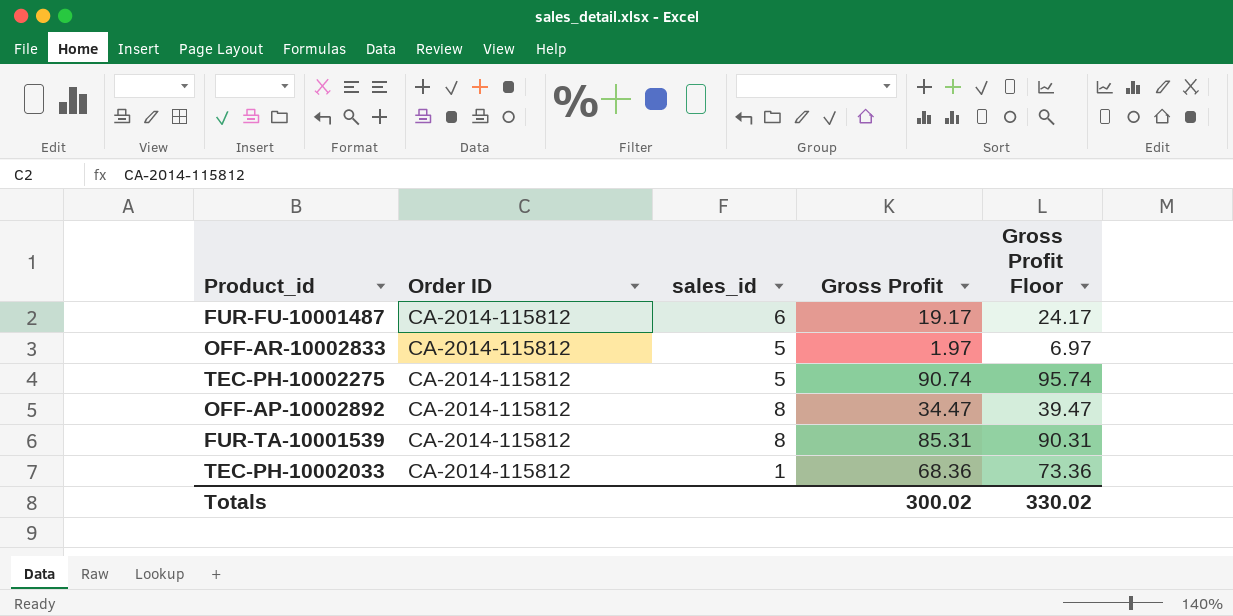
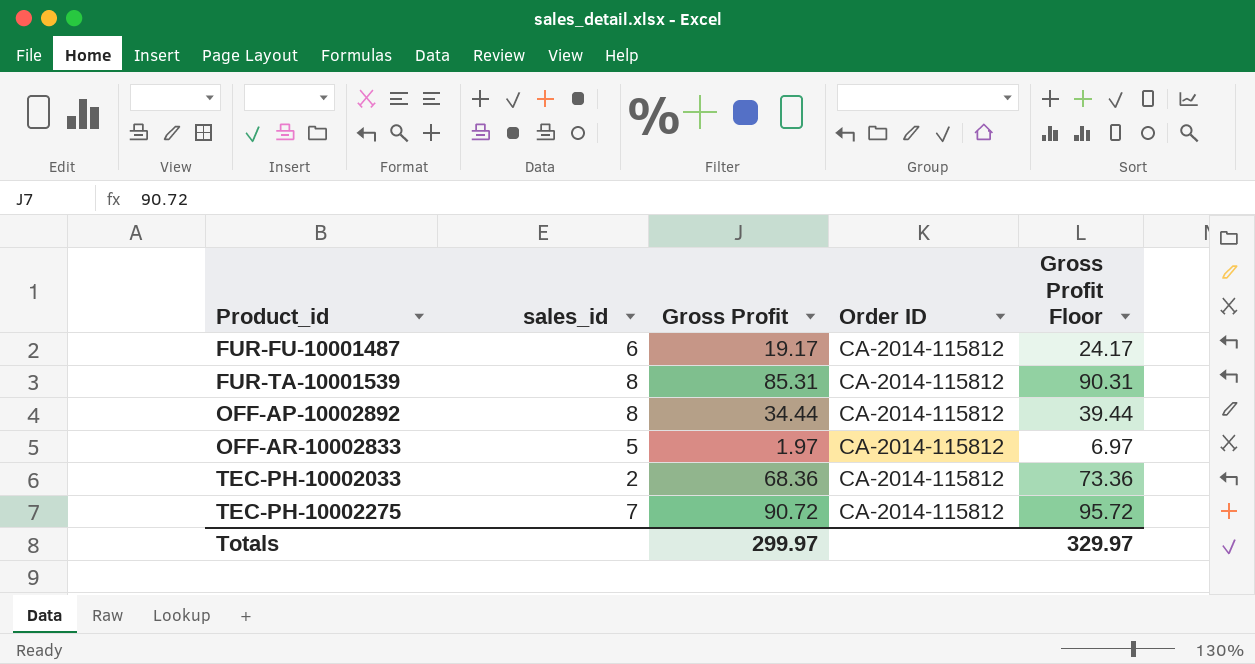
row order: none -> Product_id ascending
column Order ID | position: 2 -> 4
OFF-AP-10002892 | Gross Profit: 34.47 -> 34.44
OFF-AP-10002892 | Gross Profit Floor: 39.47 -> 39.44
TEC-PH-10002033 | sales_id: 1 -> 2
TEC-PH-10002275 | sales_id: 5 -> 7
TEC-PH-10002275 | Gross Profit: 90.74 -> 90.72
TEC-PH-10002275 | Gross Profit Floor: 95.74 -> 95.72
Totals | Gross Profit: 300.02 -> 299.97
Totals | Gross Profit Floor: 330.02 -> 329.97

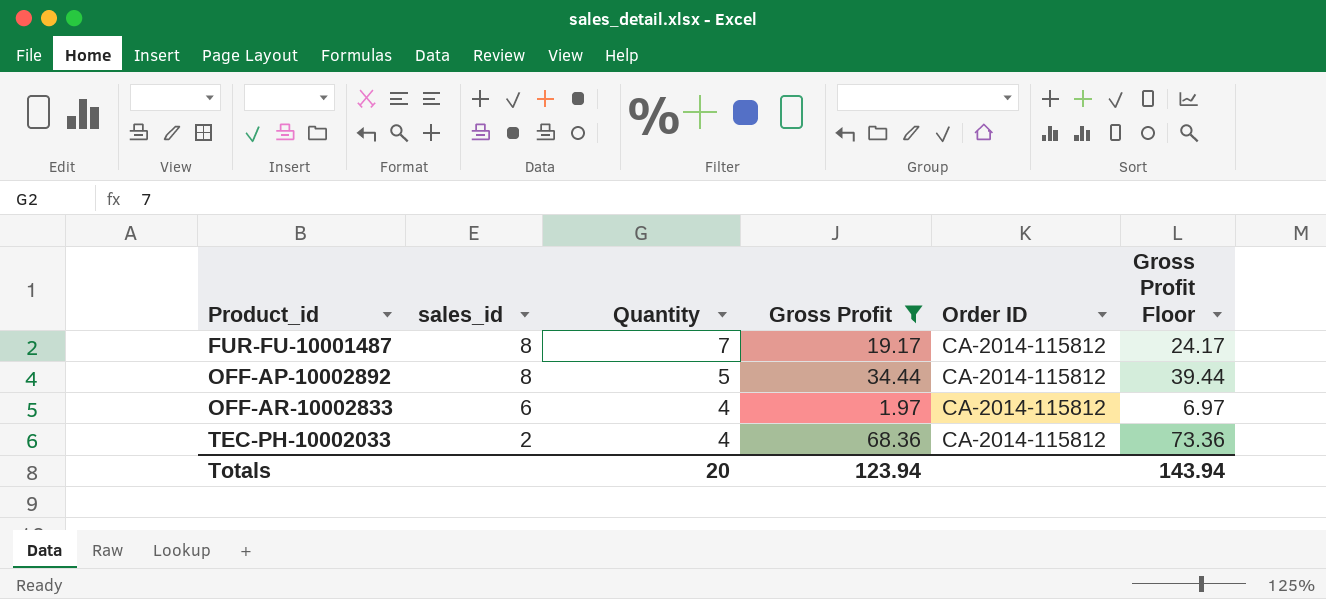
filter: none -> Gross Profit <= 68.36
column Quantity | position: none -> 3
FUR-FU-10001487 | sales_id: 6 -> 8
OFF-AR-10002833 | sales_id: 5 -> 6
Totals | Gross Profit: 299.97 -> 123.94
Totals | Gross Profit Floor: 329.97 -> 143.94

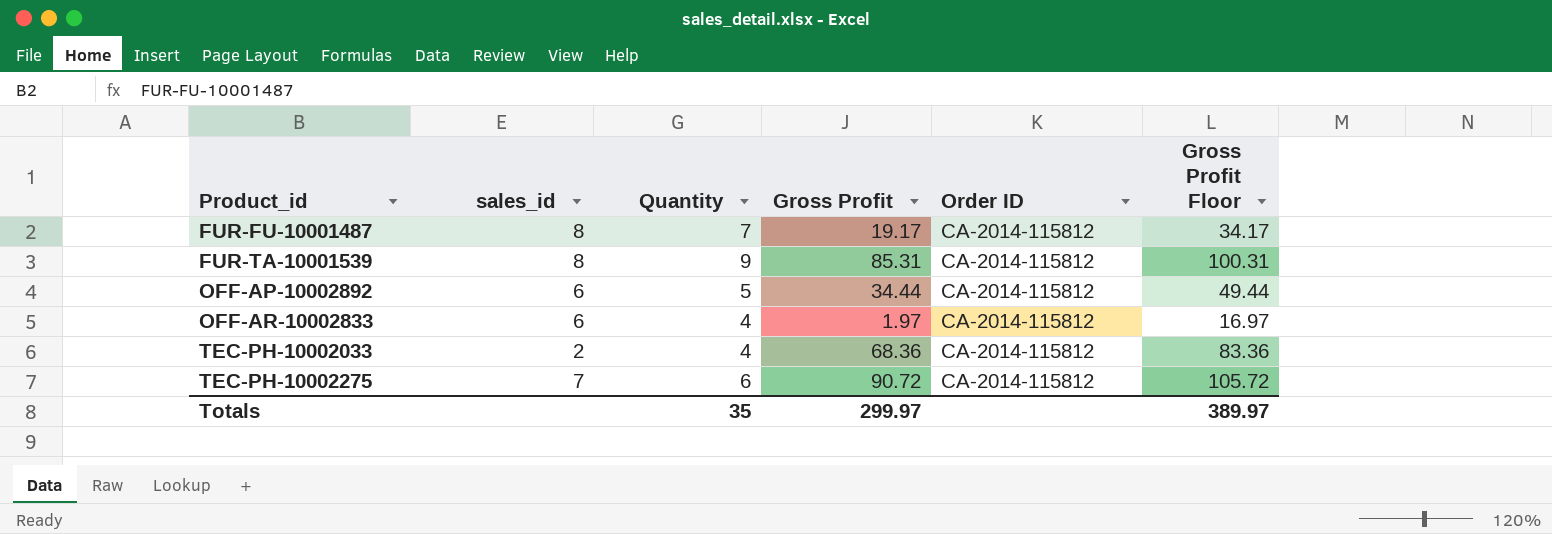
filter: Gross Profit <= 68.36 -> none
column Gross Profit Floor | formula: [Gross Profit] + 5 -> [Gross Profit] + 15
OFF-AP-10002892 | sales_id: 8 -> 6
Totals | Quantity: 20 -> 35
Totals | Gross Profit: 123.94 -> 299.97
Totals | Gross Profit Floor: 143.94 -> 389.97

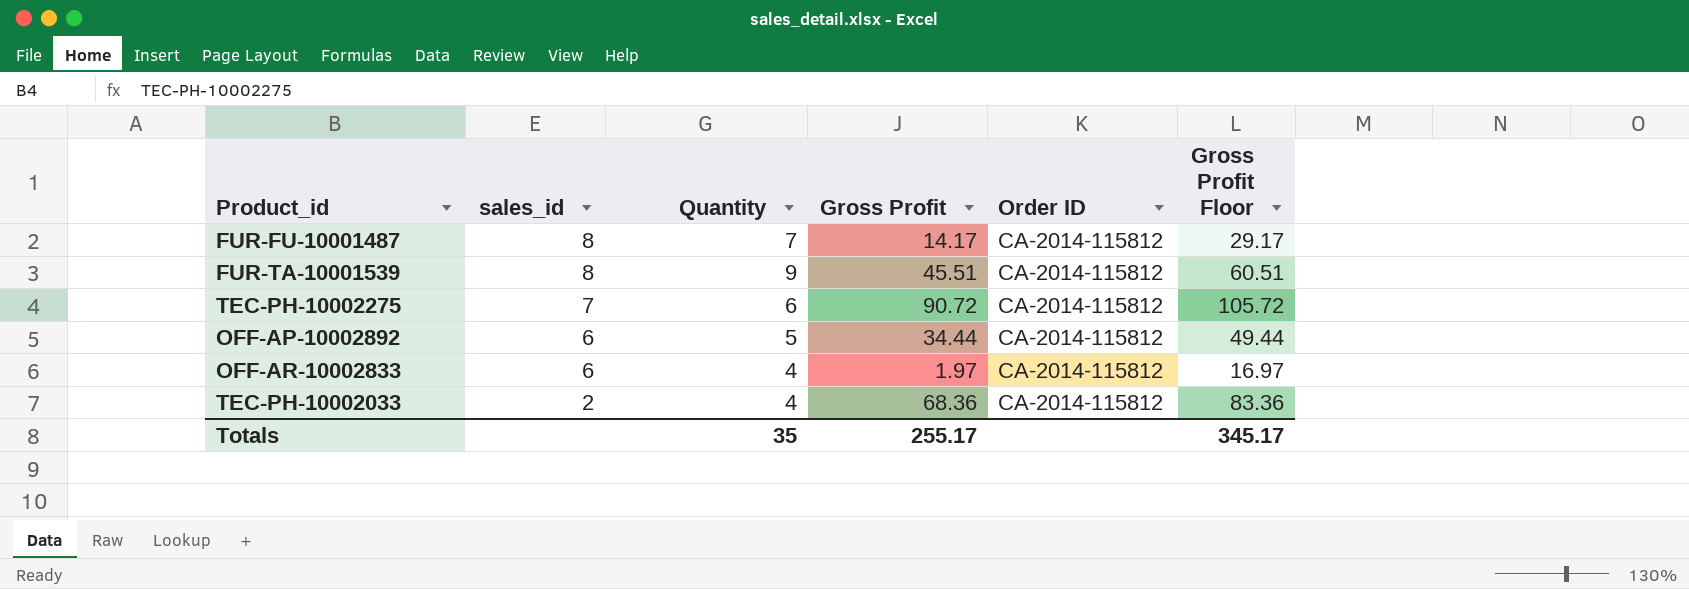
row order: Product_id ascending -> sales_id descending
FUR-FU-10001487 | Gross Profit: 19.17 -> 14.17
FUR-FU-10001487 | Gross Profit Floor: 34.17 -> 29.17
FUR-TA-10001539 | Gross Profit: 85.31 -> 45.51
FUR-TA-10001539 | Gross Profit Floor: 100.31 -> 60.51
Totals | Gross Profit: 299.97 -> 255.17
Totals | Gross Profit Floor: 389.97 -> 345.17

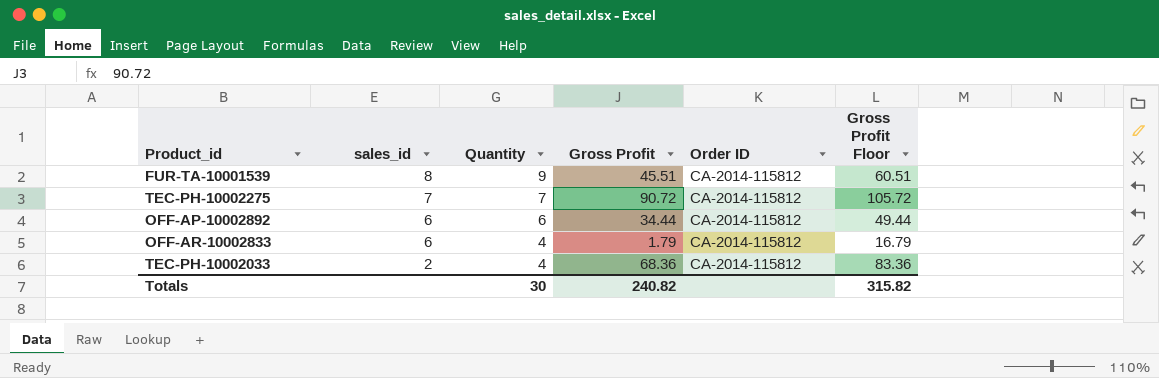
row FUR-FU-10001487: 8 | 7 | 14.17 | CA-2014-115812 | 29.17 -> none
TEC-PH-10002275 | Quantity: 6 -> 7
OFF-AP-10002892 | Quantity: 5 -> 6
OFF-AR-10002833 | Gross Profit: 1.97 -> 1.79
OFF-AR-10002833 | Gross Profit Floor: 16.97 -> 16.79
Totals | Quantity: 35 -> 30
Totals | Gross Profit: 255.17 -> 240.82
Totals | Gross Profit Floor: 345.17 -> 315.82

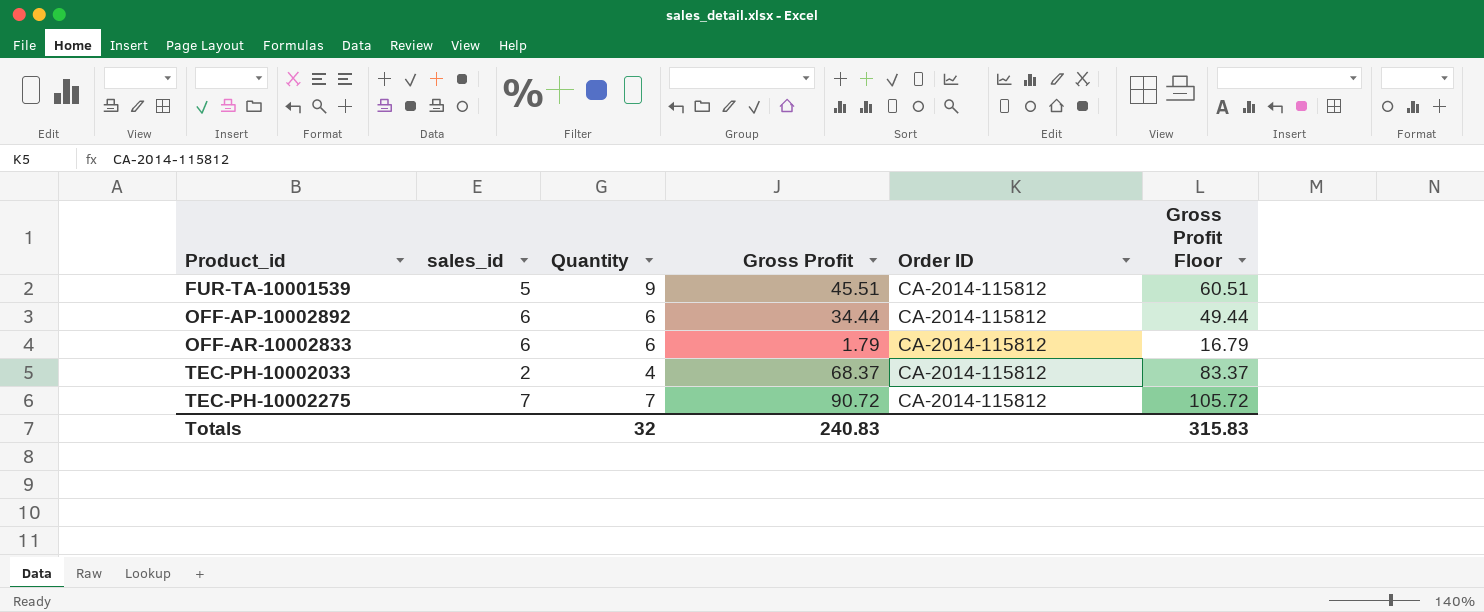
row order: sales_id descending -> Product_id ascending
FUR-TA-10001539 | sales_id: 8 -> 5
OFF-AR-10002833 | Quantity: 4 -> 6
TEC-PH-10002033 | Gross Profit: 68.36 -> 68.37
TEC-PH-10002033 | Gross Profit Floor: 83.36 -> 83.37
Totals | Quantity: 30 -> 32
Totals | Gross Profit: 240.82 -> 240.83
Totals | Gross Profit Floor: 315.82 -> 315.83

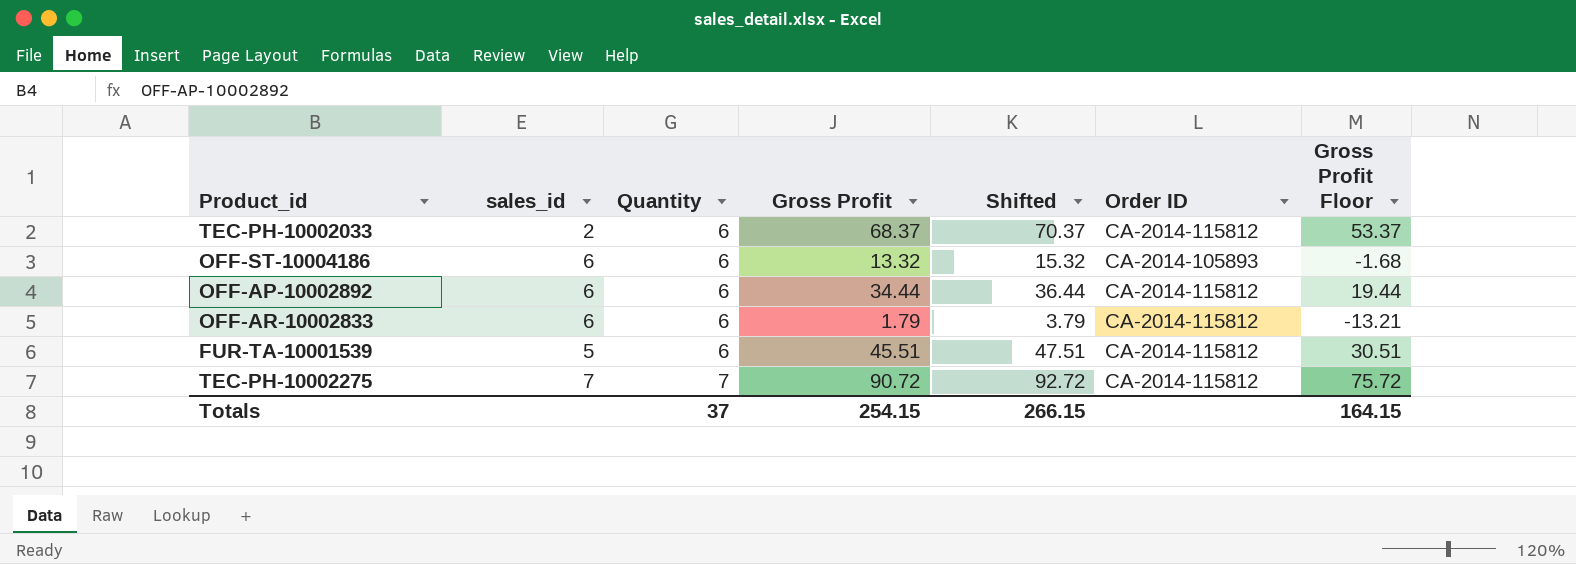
row order: Product_id ascending -> Quantity ascending
column Shifted | formula: none -> [Gross Profit] + 2
column Gross Profit Floor | formula: [Gross Profit] + 15 -> [Gross Profit] - 15
TEC-PH-10002033 | Quantity: 4 -> 6
row OFF-ST-10004186: none -> 6 | 6 | 13.32 | 15.32 | CA-2014-105893 | -1.68
FUR-TA-10001539 | Quantity: 9 -> 6
Totals | Quantity: 32 -> 37
Totals | Gross Profit: 240.83 -> 254.15
Totals | Gross Profit Floor: 315.83 -> 164.15

